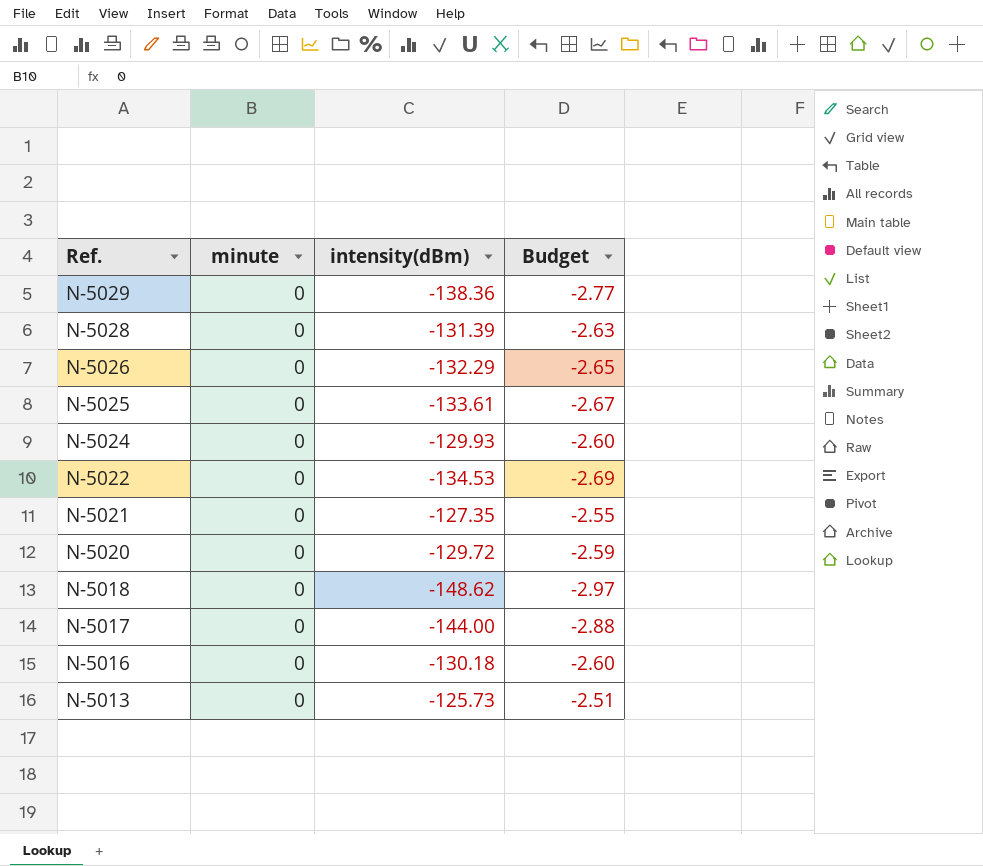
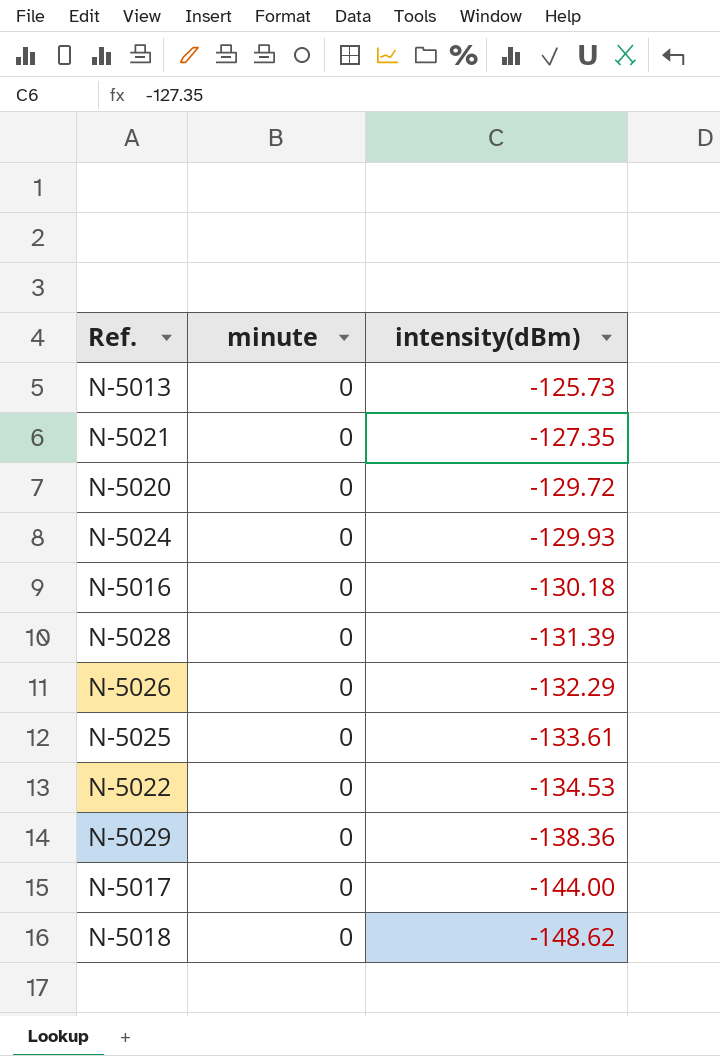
row order: Ref. descending -> intensity(dBm) descending
column Budget | formula: [intensity(dBm)] * 0.02 -> none

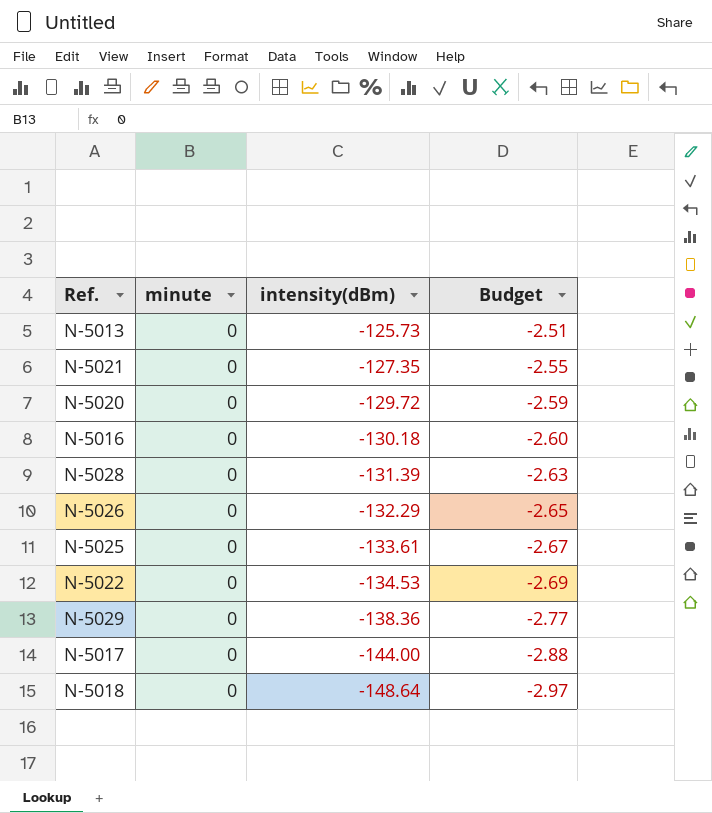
column Budget | formula: none -> [intensity(dBm)] * 0.02
row N-5024: 0 | -129.93 -> none
N-5018 | intensity(dBm): -148.62 -> -148.64

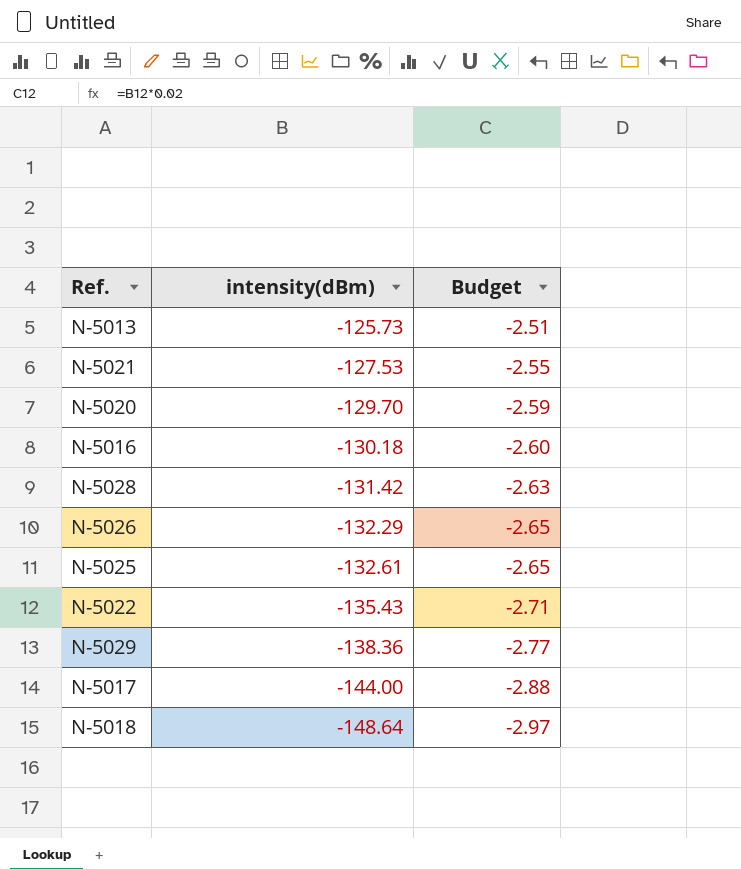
column minute | position: 2 -> none
N-5021 | intensity(dBm): -127.35 -> -127.53
N-5020 | intensity(dBm): -129.72 -> -129.70
N-5028 | intensity(dBm): -131.39 -> -131.42
N-5025 | intensity(dBm): -133.61 -> -132.61
N-5025 | Budget: -2.67 -> -2.65
N-5022 | intensity(dBm): -134.53 -> -135.43
N-5022 | Budget: -2.69 -> -2.71

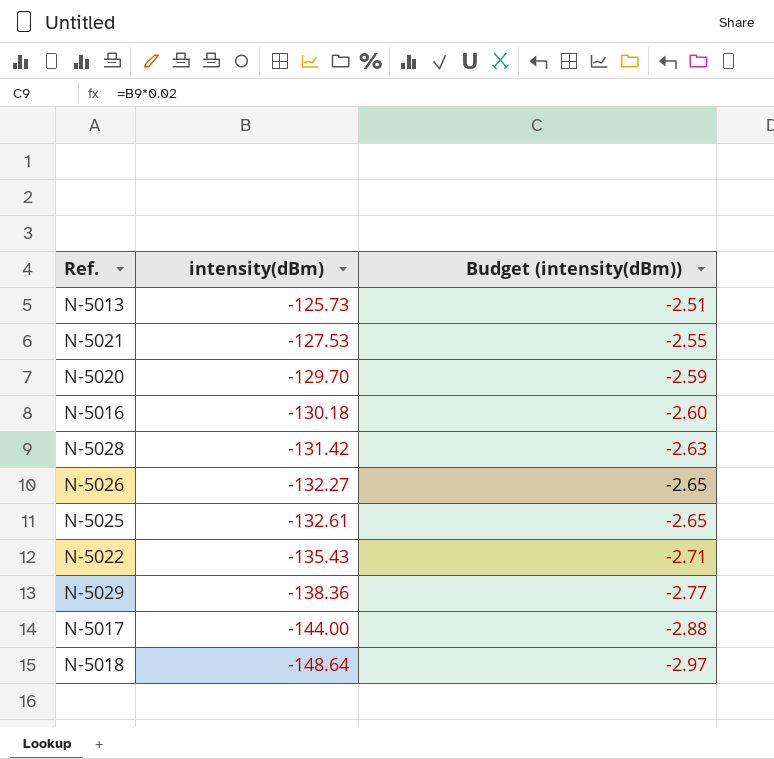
column name: Budget -> Budget (intensity(dBm))
N-5026 | intensity(dBm): -132.29 -> -132.27

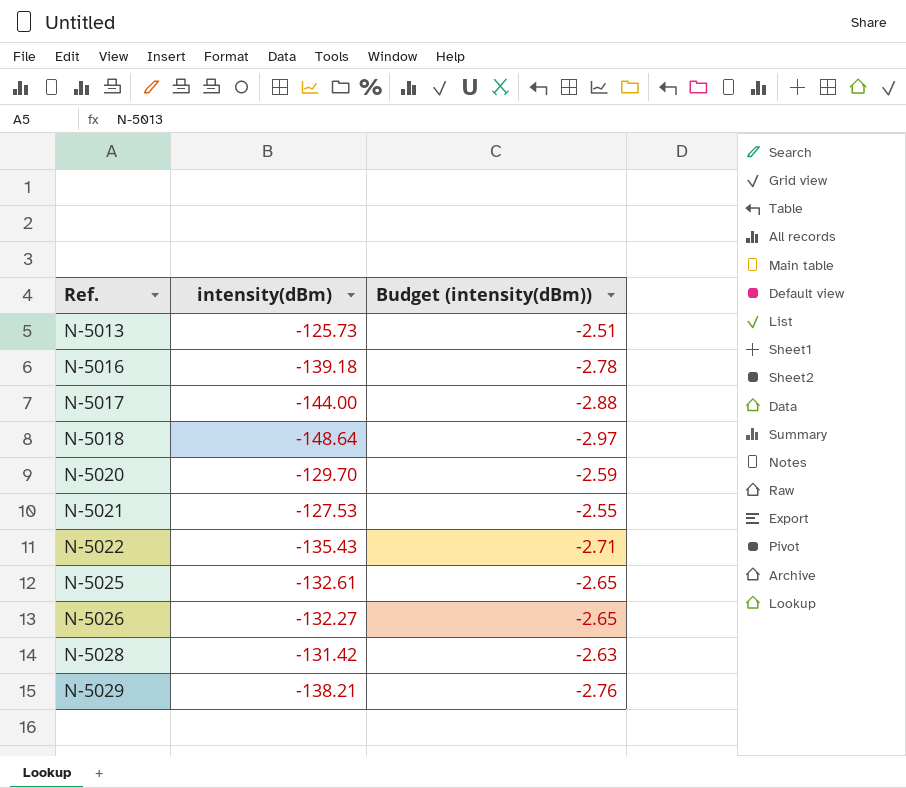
row order: intensity(dBm) descending -> Ref. ascending
N-5016 | intensity(dBm): -130.18 -> -139.18
N-5016 | Budget (intensity(dBm)): -2.60 -> -2.78
N-5029 | intensity(dBm): -138.36 -> -138.21
N-5029 | Budget (intensity(dBm)): -2.77 -> -2.76

